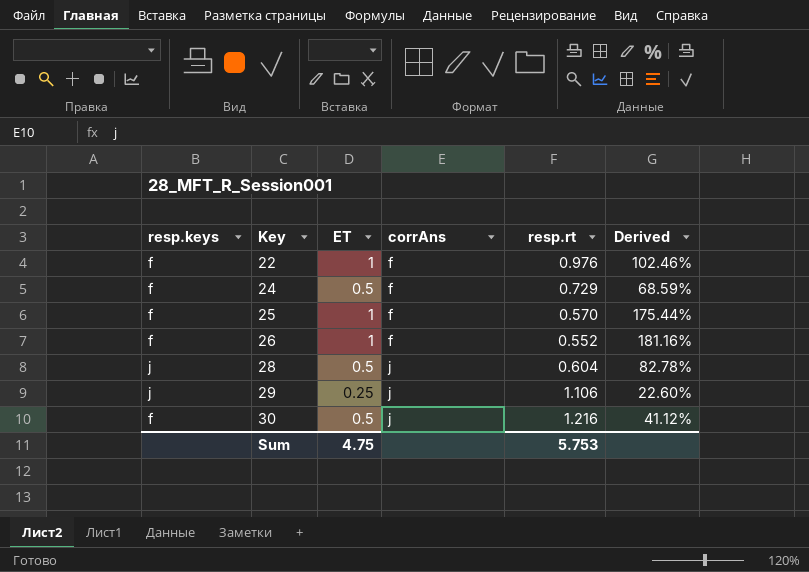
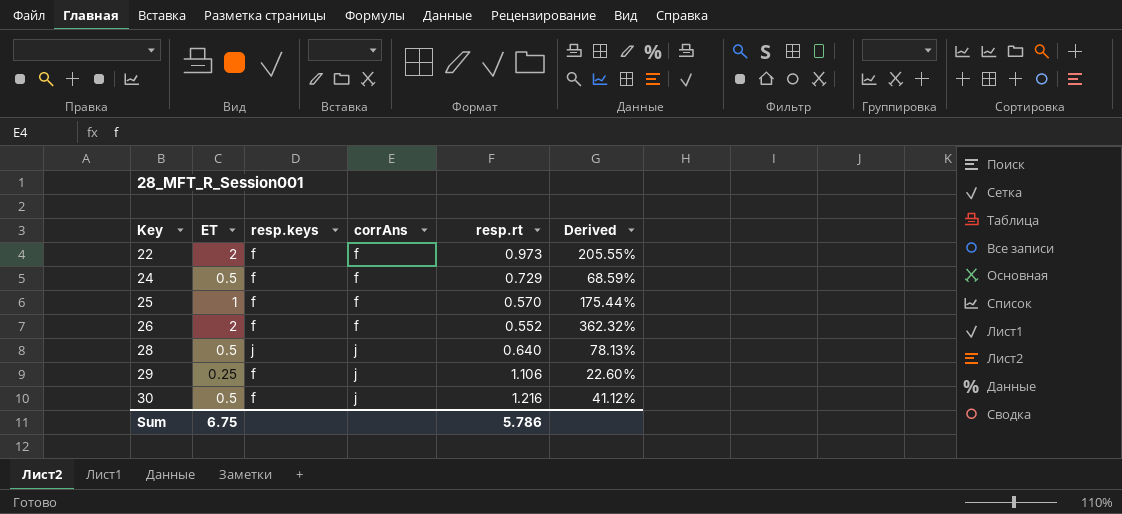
column resp.keys | position: 1 -> 3
22 | ET: 1 -> 2
22 | resp.rt: 0.976 -> 0.973
22 | Derived: 102.46% -> 205.55%
26 | ET: 1 -> 2
26 | Derived: 181.16% -> 362.32%
28 | resp.rt: 0.604 -> 0.640
28 | Derived: 82.78% -> 78.13%
29 | resp.keys: j -> f
Sum | ET: 4.75 -> 6.75
Sum | resp.rt: 5.753 -> 5.786

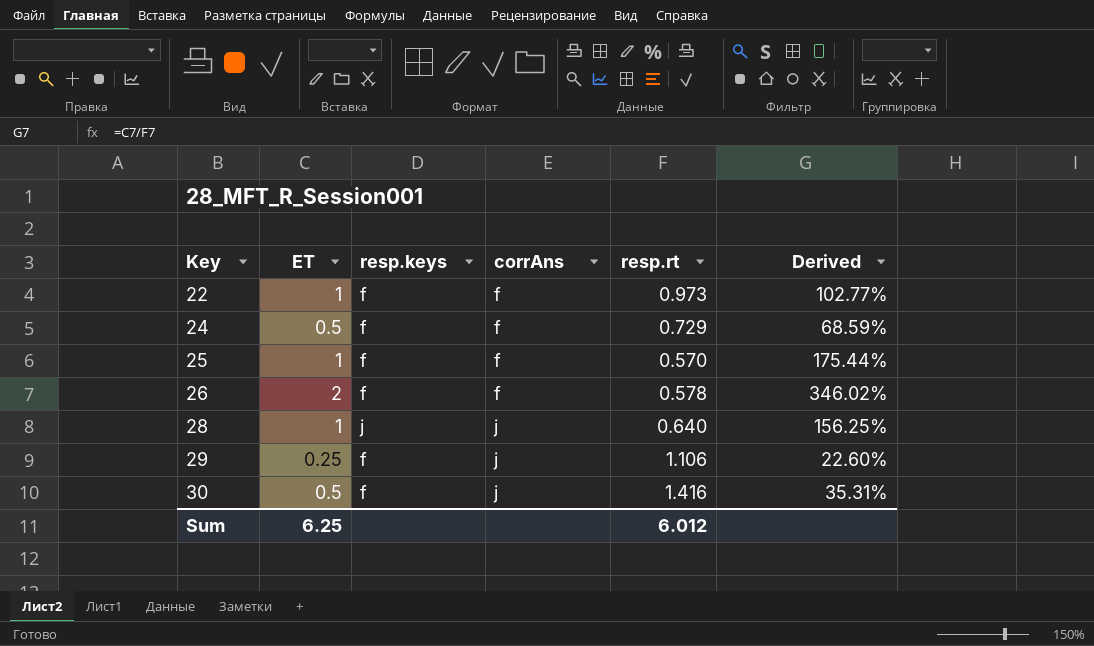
22 | ET: 2 -> 1
22 | Derived: 205.55% -> 102.77%
26 | resp.rt: 0.552 -> 0.578
26 | Derived: 362.32% -> 346.02%
28 | ET: 0.5 -> 1
28 | Derived: 78.13% -> 156.25%
30 | resp.rt: 1.216 -> 1.416
30 | Derived: 41.12% -> 35.31%
Sum | ET: 6.75 -> 6.25
Sum | resp.rt: 5.786 -> 6.012

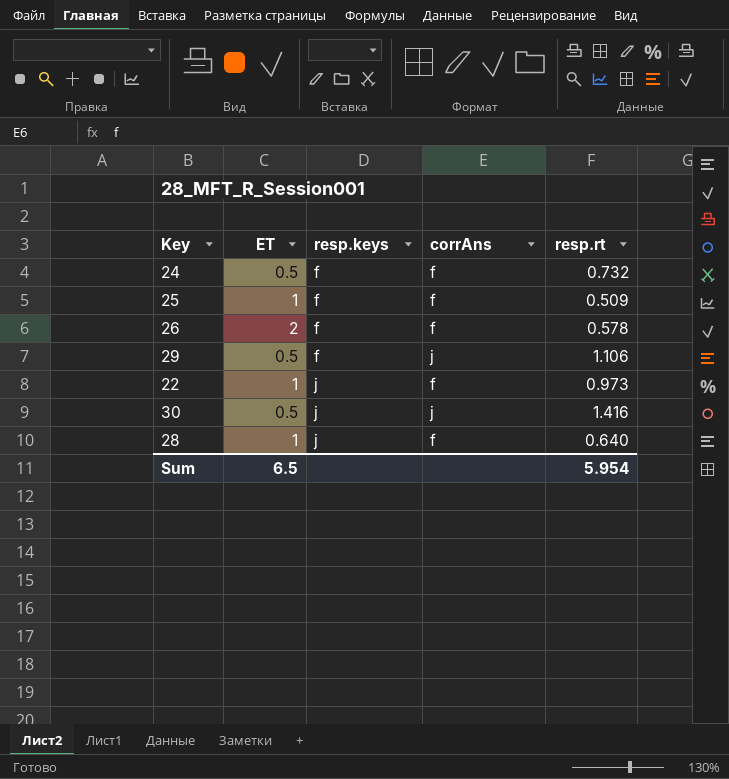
row order: Key ascending -> resp.keys ascending
column Derived | formula: [ET] / [resp.rt] -> none
24 | resp.rt: 0.729 -> 0.732
25 | resp.rt: 0.570 -> 0.509
29 | ET: 0.25 -> 0.5
22 | resp.keys: f -> j
30 | resp.keys: f -> j
28 | corrAns: j -> f
Sum | ET: 6.25 -> 6.5
Sum | resp.rt: 6.012 -> 5.954

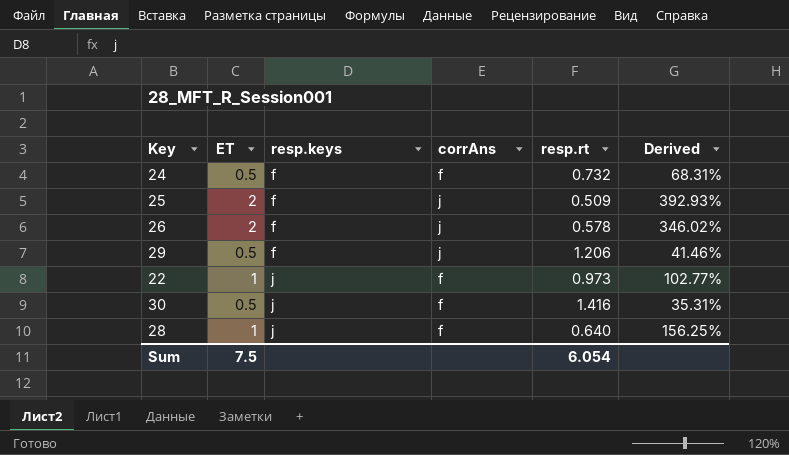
column Derived | formula: none -> [ET] / [resp.rt]
25 | ET: 1 -> 2
25 | corrAns: f -> j
26 | corrAns: f -> j
29 | resp.rt: 1.106 -> 1.206
30 | corrAns: j -> f
Sum | ET: 6.5 -> 7.5
Sum | resp.rt: 5.954 -> 6.054

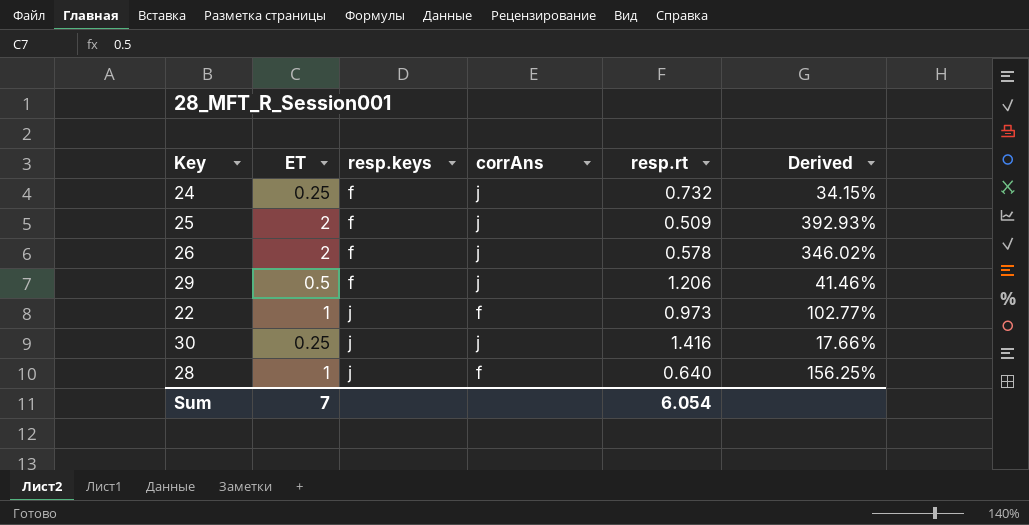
24 | ET: 0.5 -> 0.25
24 | corrAns: f -> j
24 | Derived: 68.31% -> 34.15%
30 | ET: 0.5 -> 0.25
30 | corrAns: f -> j
30 | Derived: 35.31% -> 17.66%
Sum | ET: 7.5 -> 7

